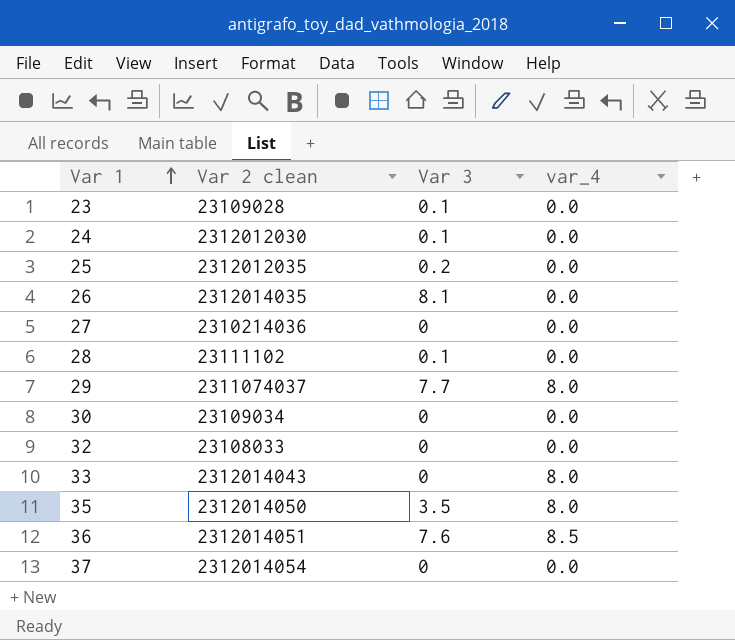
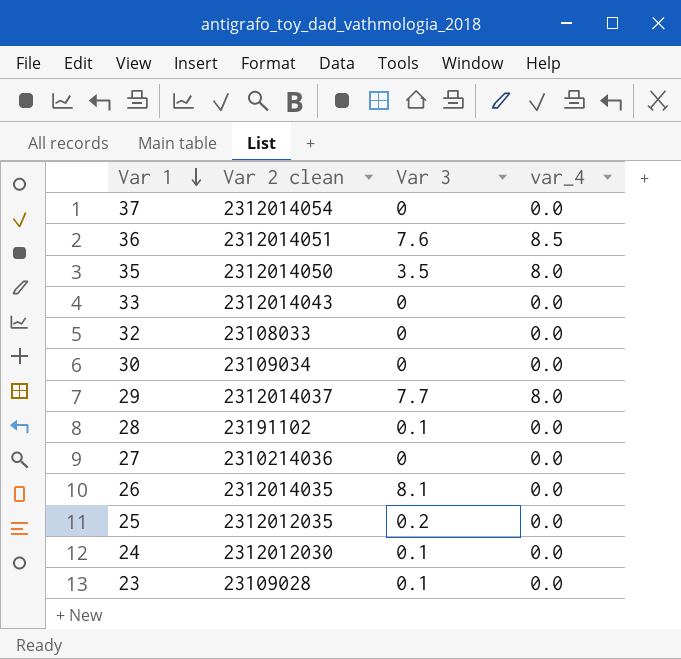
row order: Var 1 ascending -> Var 1 descending
33 | var_4: 8.0 -> 0.0
29 | Var 2 clean: 2311074037 -> 2312014037
28 | Var 2 clean: 23111102 -> 23191102

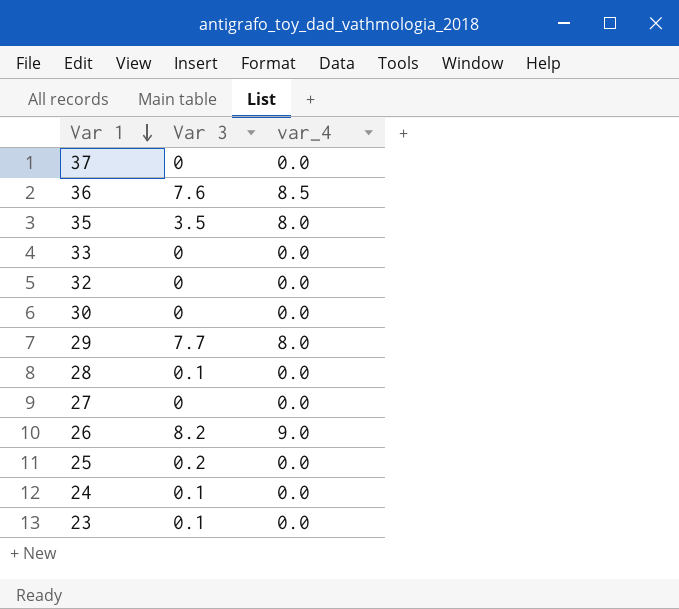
column Var 2 clean | position: 2 -> none
26 | Var 3: 8.1 -> 8.2
26 | var_4: 0.0 -> 9.0

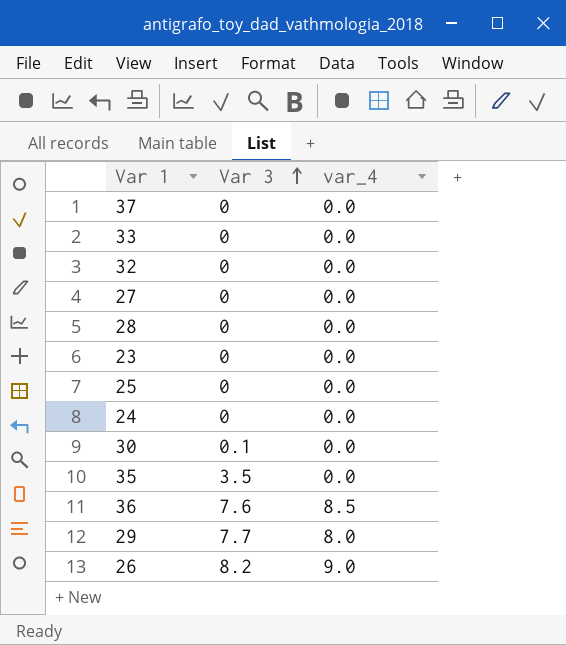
row order: Var 1 descending -> Var 3 ascending
28 | Var 3: 0.1 -> 0
23 | Var 3: 0.1 -> 0
25 | Var 3: 0.2 -> 0
24 | Var 3: 0.1 -> 0
30 | Var 3: 0 -> 0.1
35 | var_4: 8.0 -> 0.0

